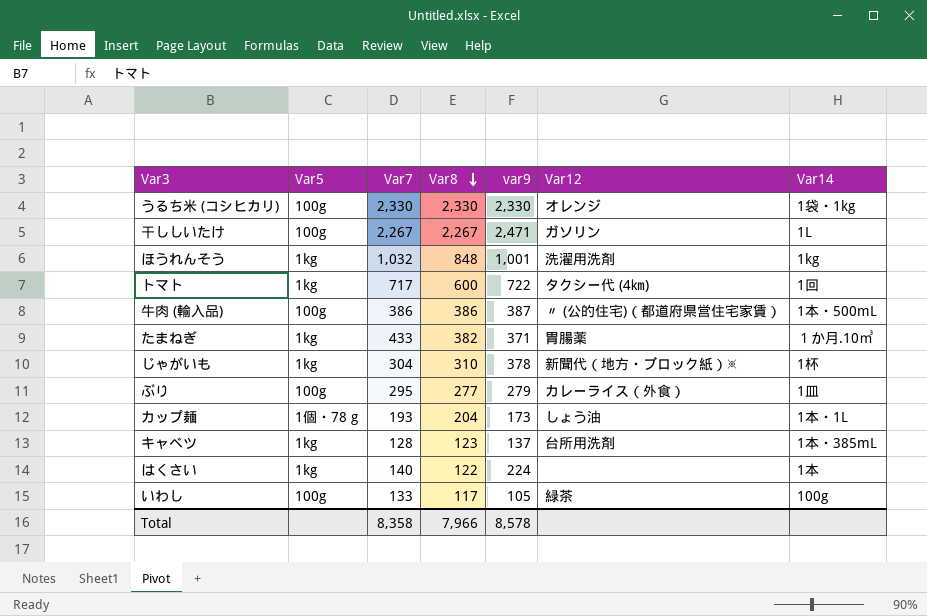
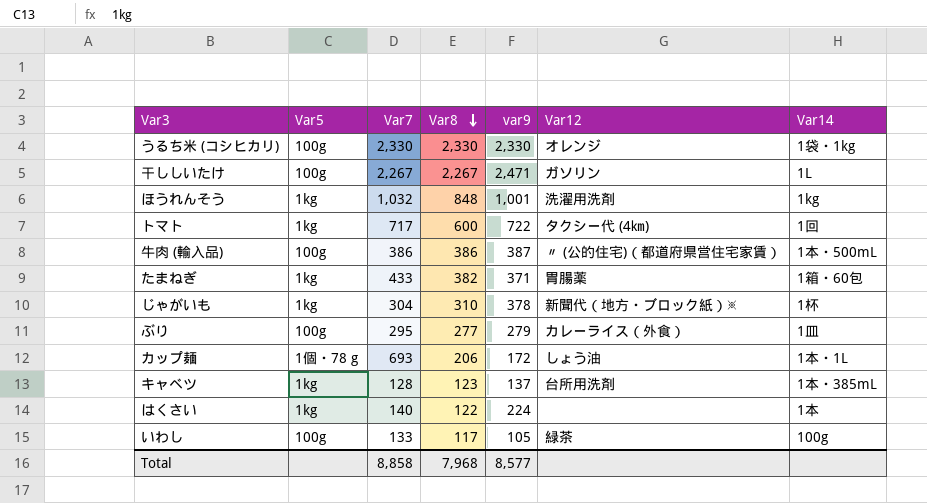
たまねぎ | Var14: １か月.10㎥ -> 1箱・60包
カップ麺 | Var7: 193 -> 693
カップ麺 | Var8: 204 -> 206
カップ麺 | var9: 173 -> 172
Total | Var7: 8,358 -> 8,858
Total | Var8: 7,966 -> 7,968
Total | var9: 8,578 -> 8,577

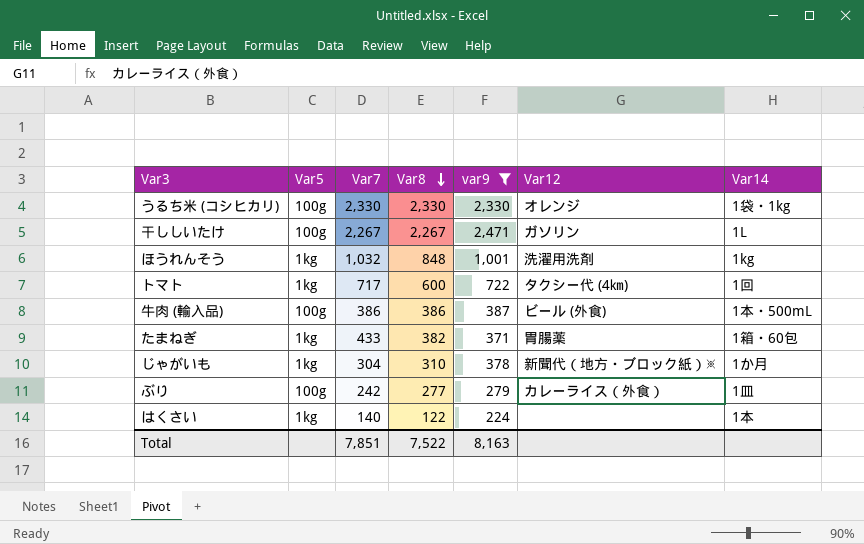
filter: none -> var9 >= 224
牛肉 (輸入品) | Var12: 〃 (公的住宅)（都道府県営住宅家賃） -> ビール (外食)
じゃがいも | Var14: 1杯 -> 1か月
ぶり | Var7: 295 -> 242
Total | Var7: 8,858 -> 7,851
Total | Var8: 7,968 -> 7,522
Total | var9: 8,577 -> 8,163

